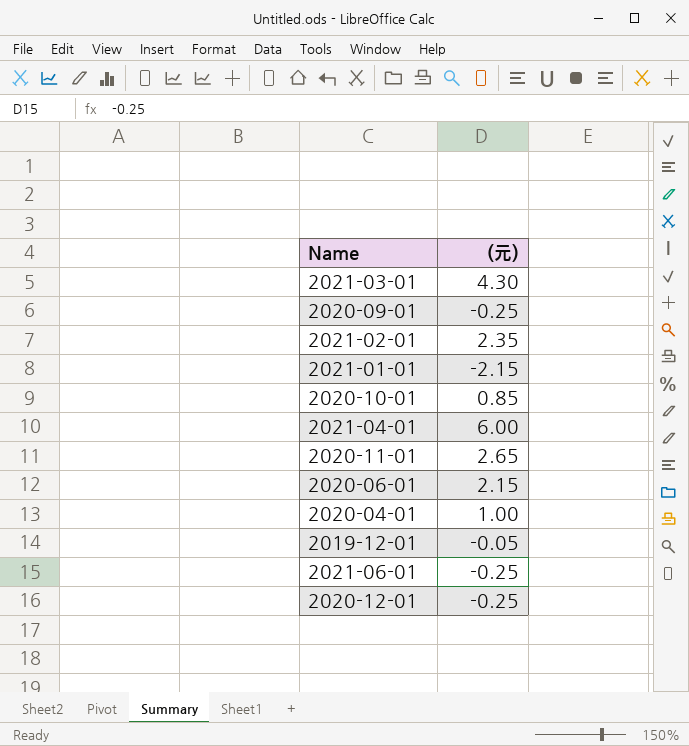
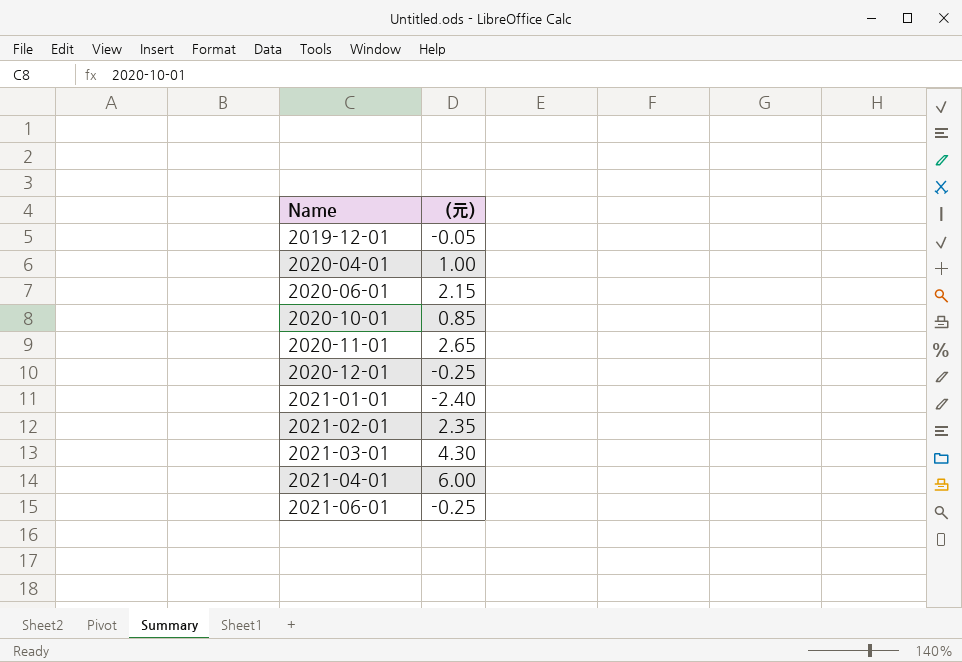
row order: none -> Name ascending
row 2020-09-01: -0.25 -> none
2021-01-01 | (元): -2.15 -> -2.40

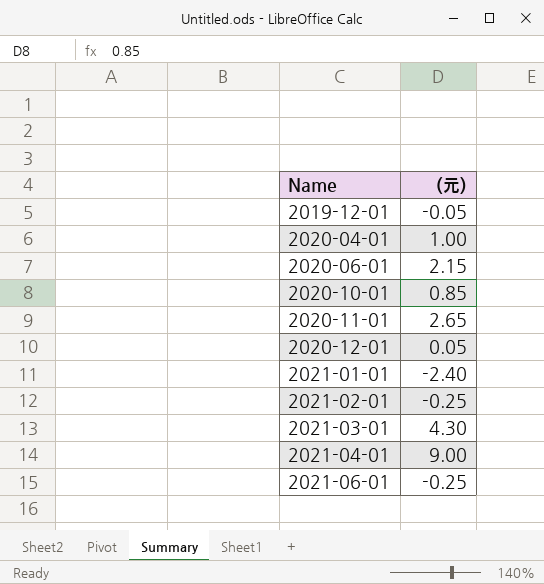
2020-12-01 | (元): -0.25 -> 0.05
2021-02-01 | (元): 2.35 -> -0.25
2021-04-01 | (元): 6.00 -> 9.00

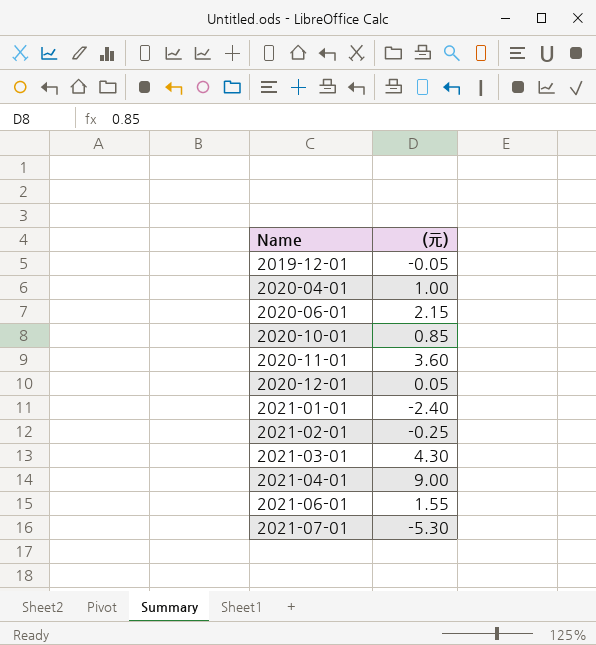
2020-11-01 | (元): 2.65 -> 3.60
2021-06-01 | (元): -0.25 -> 1.55
row 2021-07-01: none -> -5.30

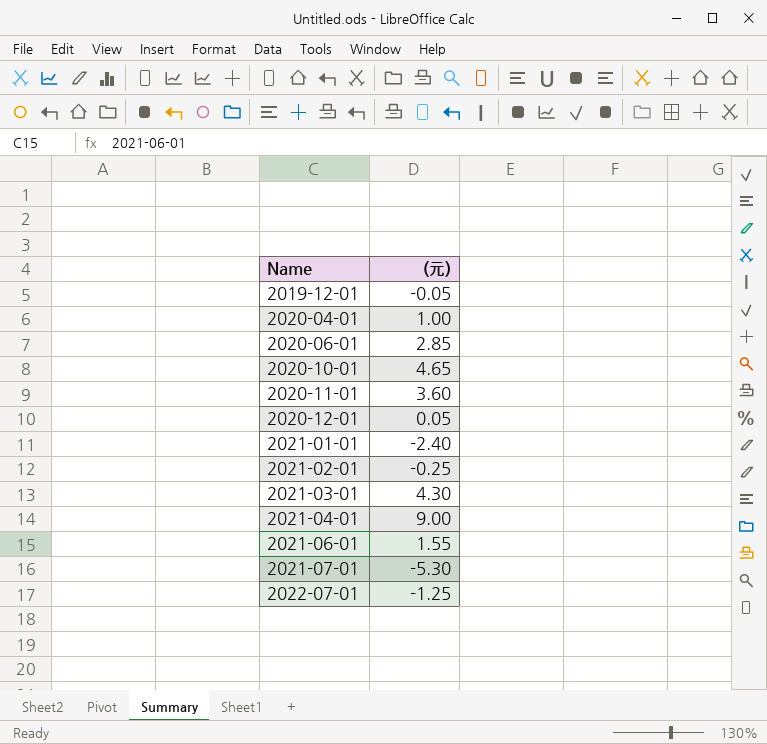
2020-06-01 | (元): 2.15 -> 2.85
2020-10-01 | (元): 0.85 -> 4.65
row 2022-07-01: none -> -1.25

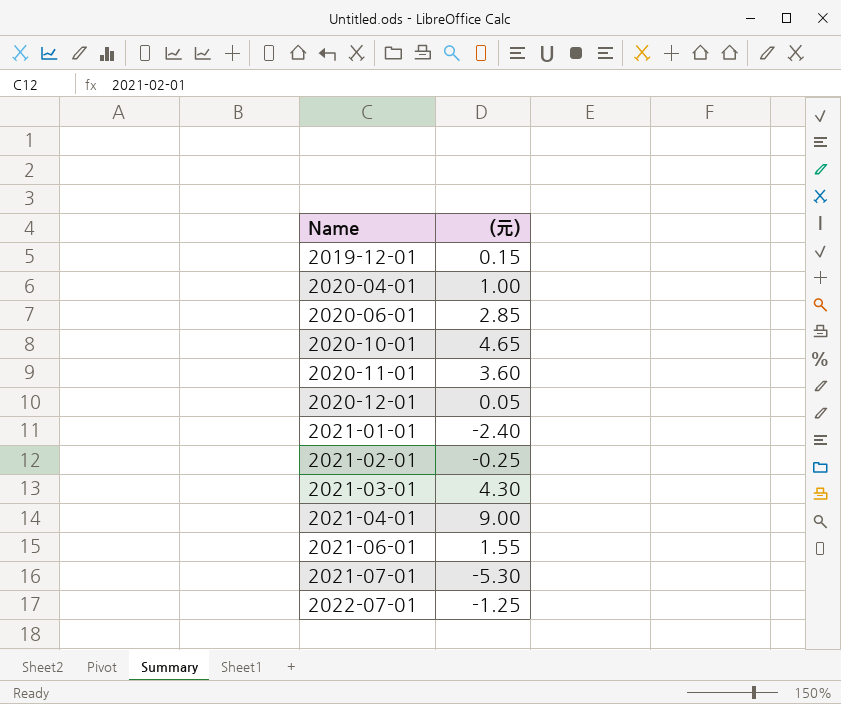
2019-12-01 | (元): -0.05 -> 0.15

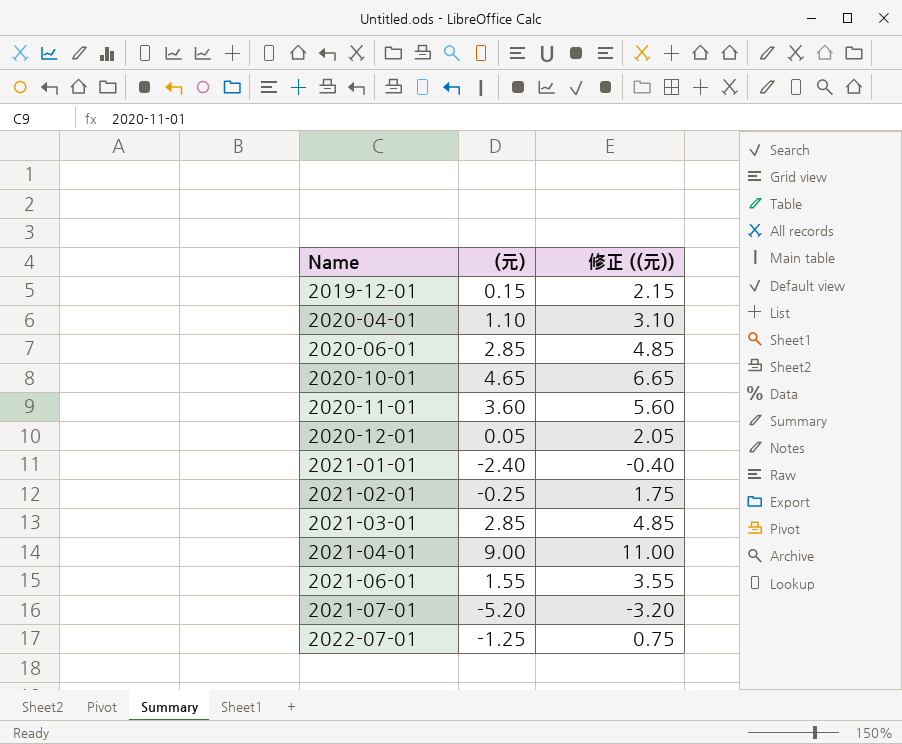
column 修正 ((元)) | formula: none -> [(元)] + 2
2020-04-01 | (元): 1.00 -> 1.10
2021-03-01 | (元): 4.30 -> 2.85
2021-07-01 | (元): -5.30 -> -5.20

